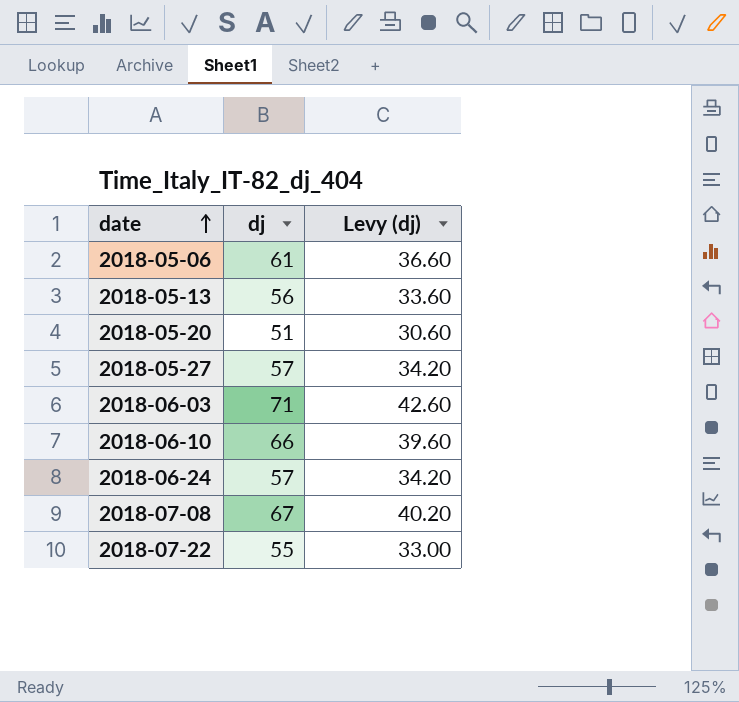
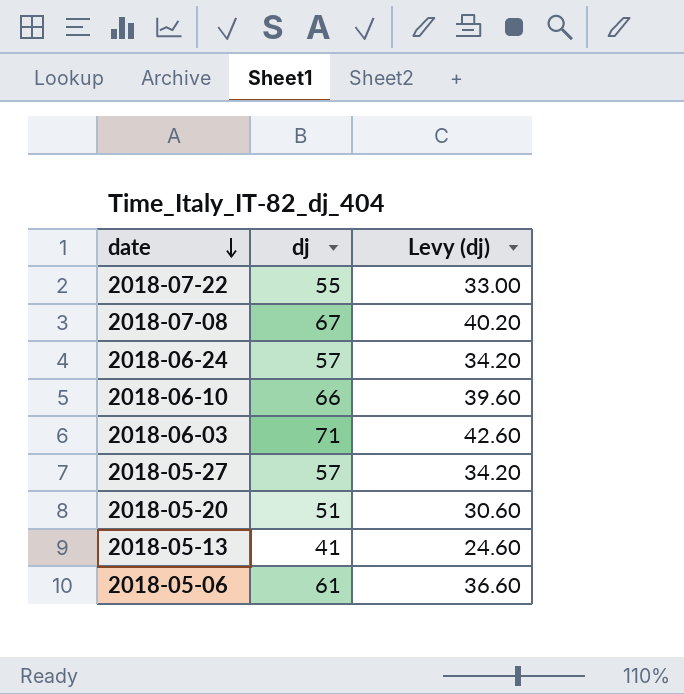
row order: date ascending -> date descending
2018-05-13 | dj: 56 -> 41
2018-05-13 | Levy (dj): 33.60 -> 24.60

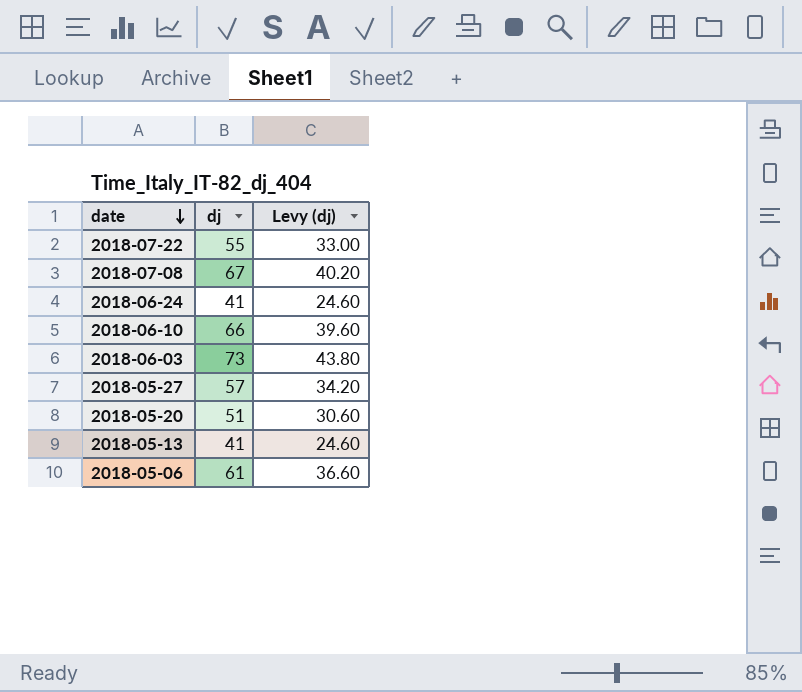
2018-06-24 | dj: 57 -> 41
2018-06-24 | Levy (dj): 34.20 -> 24.60
2018-06-03 | dj: 71 -> 73
2018-06-03 | Levy (dj): 42.60 -> 43.80

